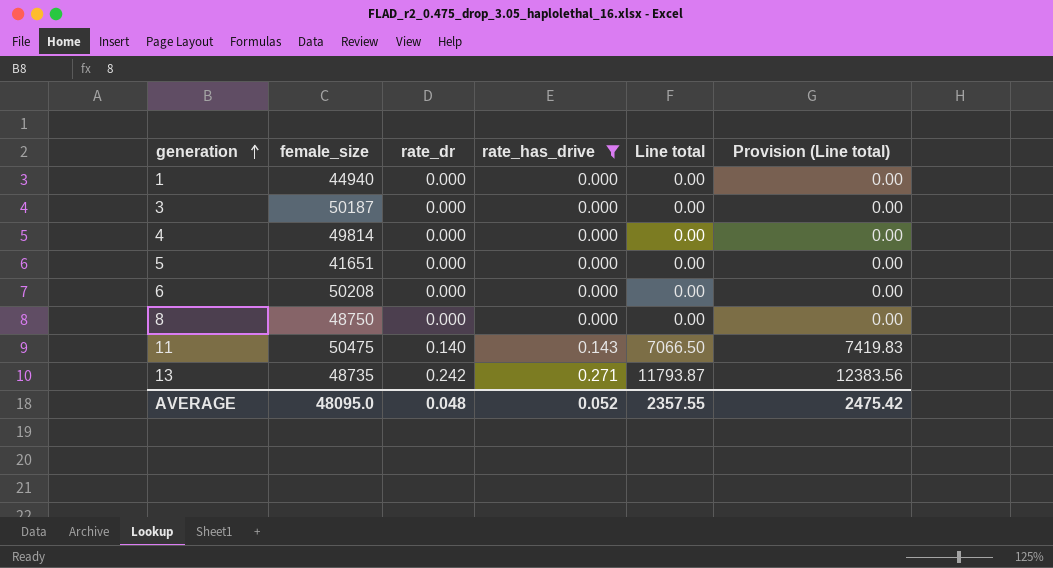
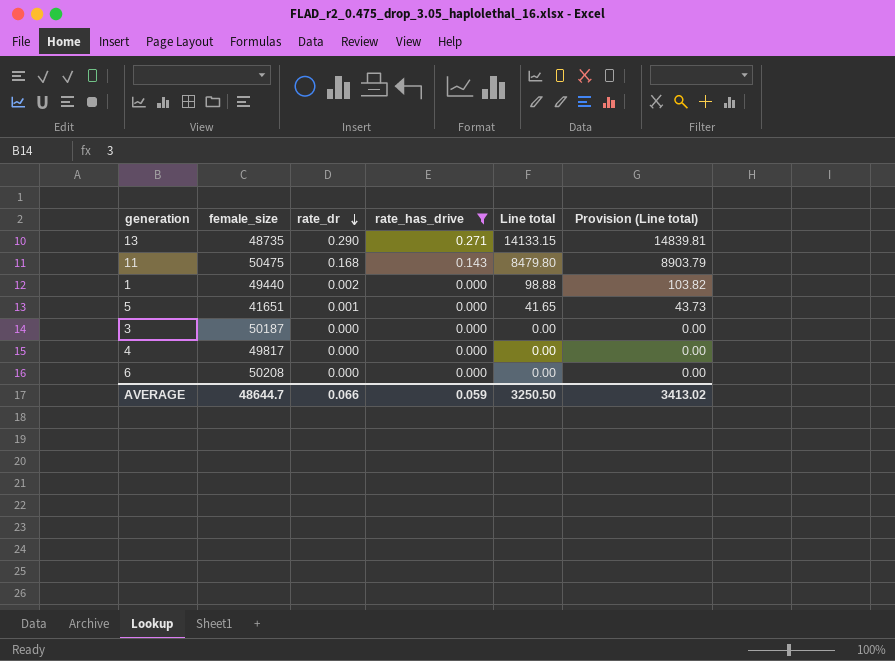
row order: generation ascending -> rate_dr descending
row 8: 48750 | 0.000 | 0.000 | 0.00 | 0.00 -> none
13 | rate_dr: 0.242 -> 0.290
13 | Line total: 11793.87 -> 14133.15
13 | Provision (Line total): 12383.56 -> 14839.81
11 | rate_dr: 0.140 -> 0.168
11 | Line total: 7066.50 -> 8479.80
11 | Provision (Line total): 7419.83 -> 8903.79
1 | female_size: 44940 -> 49440
1 | rate_dr: 0.000 -> 0.002
1 | Line total: 0.00 -> 98.88
1 | Provision (Line total): 0.00 -> 103.82
5 | rate_dr: 0.000 -> 0.001
5 | Line total: 0.00 -> 41.65
5 | Provision (Line total): 0.00 -> 43.73
4 | female_size: 49814 -> 49817
AVERAGE | female_size: 48095.0 -> 48644.7
AVERAGE | rate_dr: 0.048 -> 0.066
AVERAGE | rate_has_drive: 0.052 -> 0.059
AVERAGE | Line total: 2357.55 -> 3250.50
AVERAGE | Provision (Line total): 2475.42 -> 3413.02

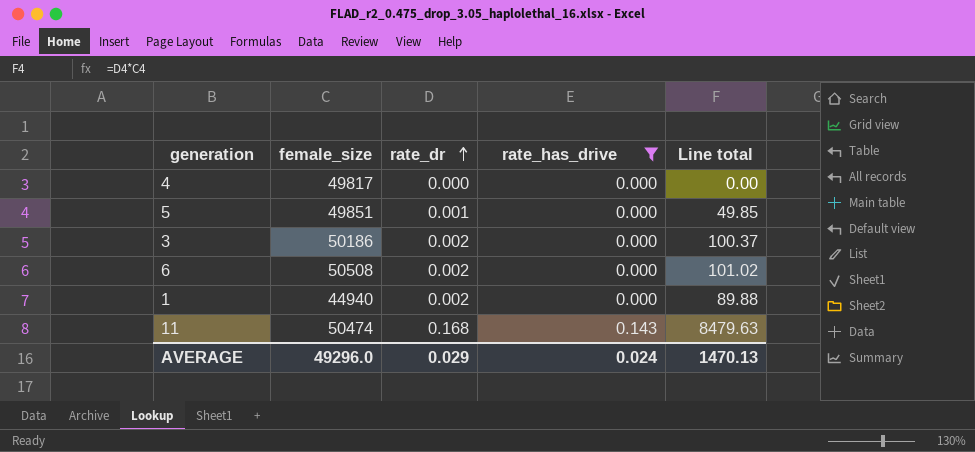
row order: rate_dr descending -> rate_dr ascending
column Provision (Line total) | formula: [Line total] * 1.05 -> none
row 13: 48735 | 0.290 | 0.271 | 14133.15 | 14839.81 -> none
5 | female_size: 41651 -> 49851
5 | Line total: 41.65 -> 49.85
3 | female_size: 50187 -> 50186
3 | rate_dr: 0.000 -> 0.002
3 | Line total: 0.00 -> 100.37
6 | female_size: 50208 -> 50508
6 | rate_dr: 0.000 -> 0.002
6 | Line total: 0.00 -> 101.02
1 | female_size: 49440 -> 44940
1 | Line total: 98.88 -> 89.88
11 | female_size: 50475 -> 50474
11 | Line total: 8479.80 -> 8479.63
AVERAGE | female_size: 48644.7 -> 49296.0
AVERAGE | rate_dr: 0.066 -> 0.029
AVERAGE | rate_has_drive: 0.059 -> 0.024
AVERAGE | Line total: 3250.50 -> 1470.13

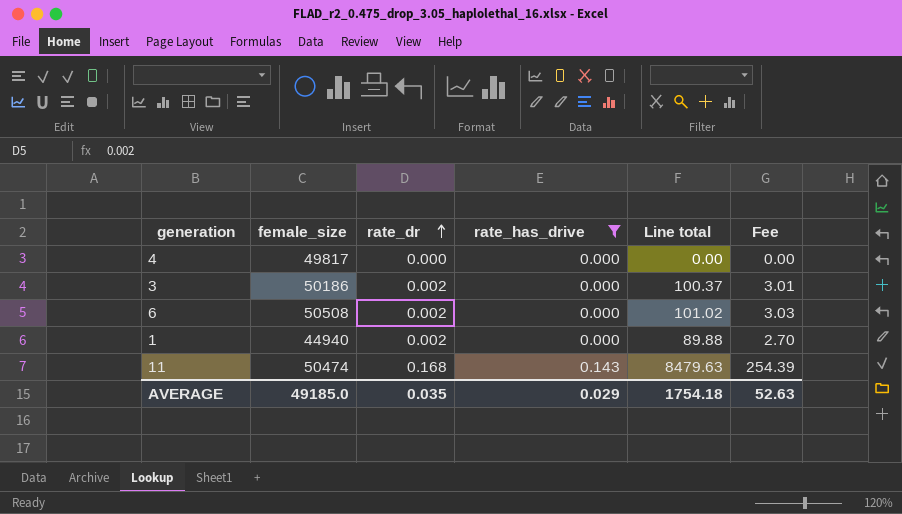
column Fee | formula: none -> [Line total] * 0.03
row 5: 49851 | 0.001 | 0.000 | 49.85 -> none
AVERAGE | female_size: 49296.0 -> 49185.0
AVERAGE | rate_dr: 0.029 -> 0.035
AVERAGE | rate_has_drive: 0.024 -> 0.029
AVERAGE | Line total: 1470.13 -> 1754.18

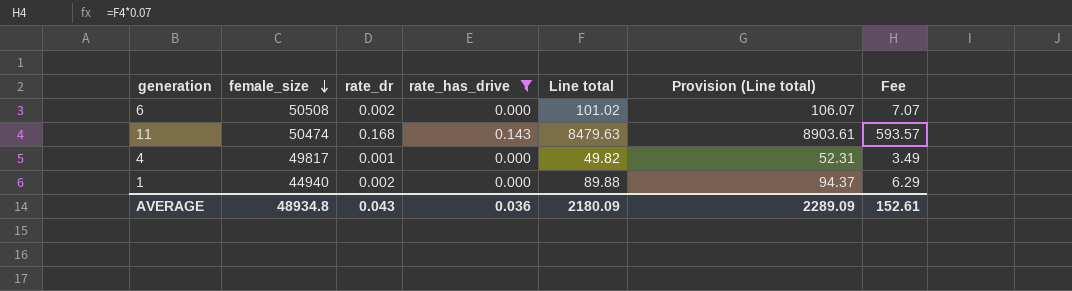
row order: rate_dr ascending -> female_size descending
column Provision (Line total) | formula: none -> [Line total] * 1.05
column Fee | formula: [Line total] * 0.03 -> [Line total] * 0.07
row 3: 50186 | 0.002 | 0.000 | 100.37 | 3.01 -> none
4 | rate_dr: 0.000 -> 0.001
4 | Line total: 0.00 -> 49.82
AVERAGE | female_size: 49185.0 -> 48934.8
AVERAGE | rate_dr: 0.035 -> 0.043
AVERAGE | rate_has_drive: 0.029 -> 0.036
AVERAGE | Line total: 1754.18 -> 2180.09
AVERAGE | Fee: 52.63 -> 152.61

